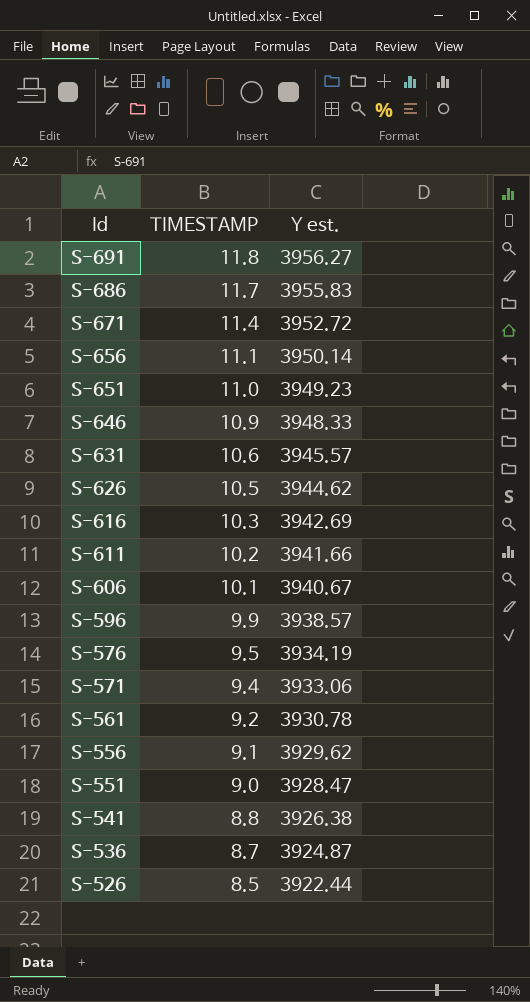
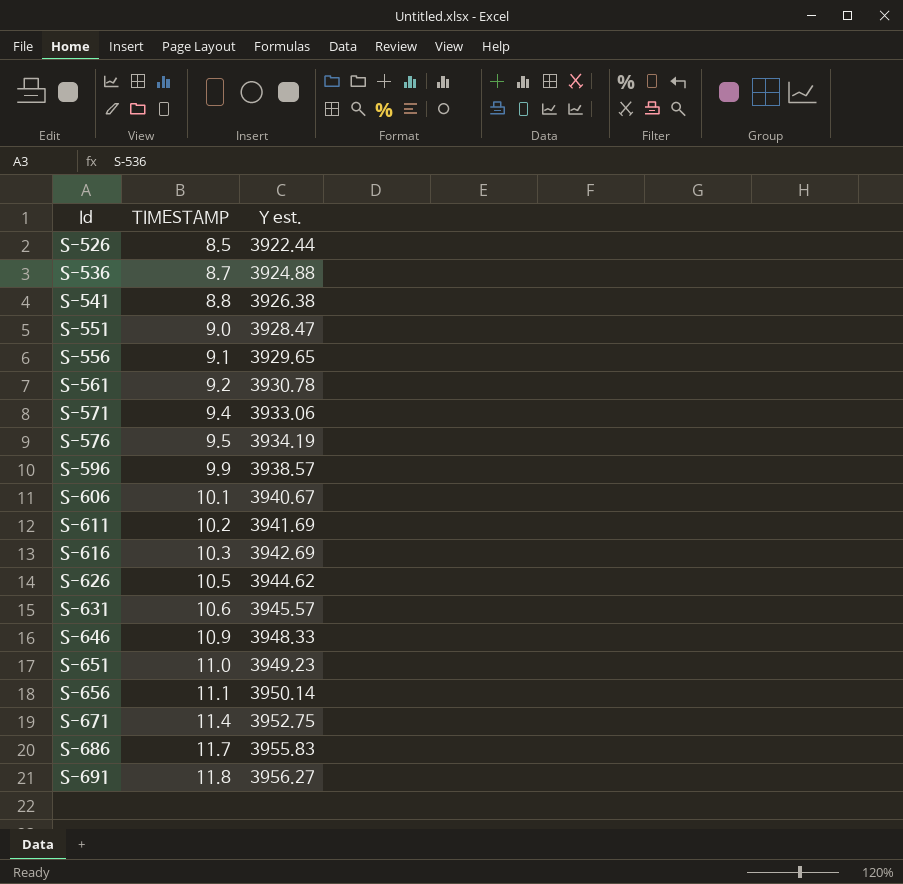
row order: Id descending -> Id ascending
S-536 | Y est.: 3924.87 -> 3924.88
S-556 | Y est.: 3929.62 -> 3929.65
S-611 | Y est.: 3941.66 -> 3941.69
S-671 | Y est.: 3952.72 -> 3952.75

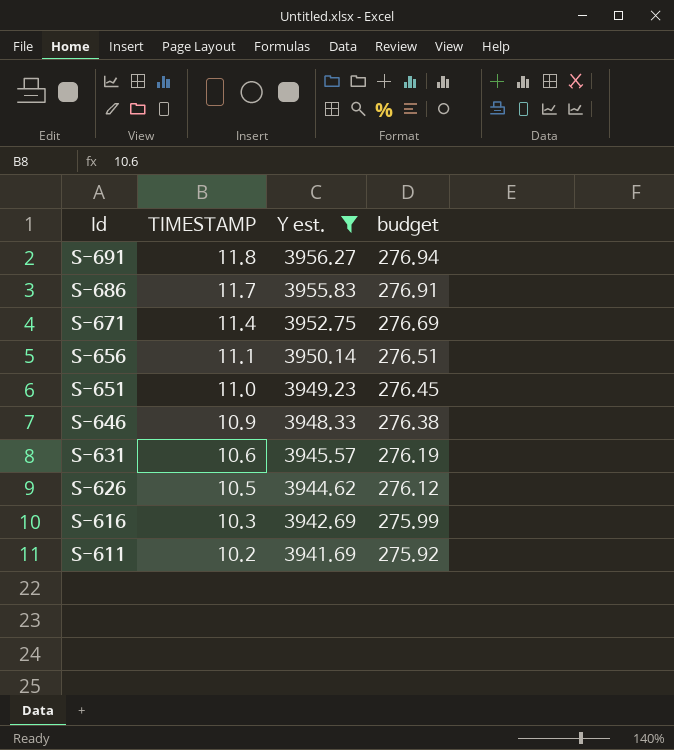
filter: none -> Y est. >= 3941.69
row order: Id ascending -> Id descending
column budget | formula: none -> [Y est.] * 0.07

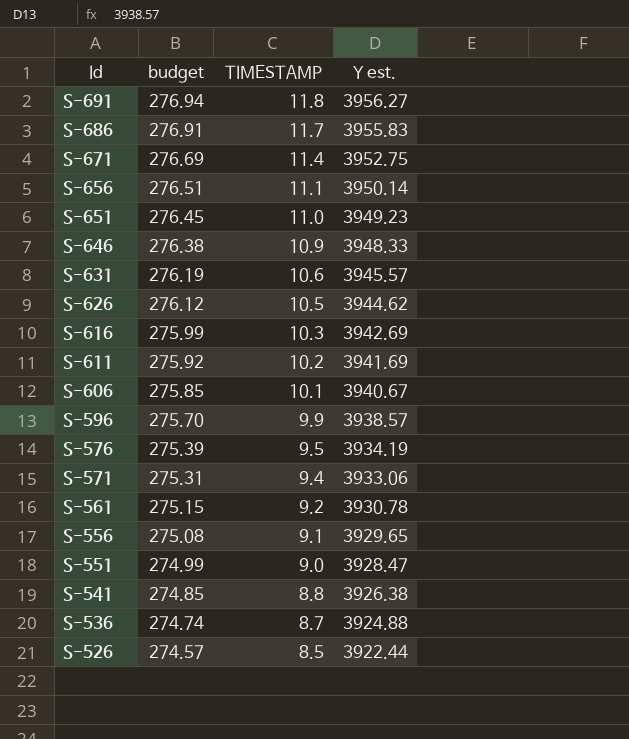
filter: Y est. >= 3941.69 -> none
column budget | position: 4 -> 2

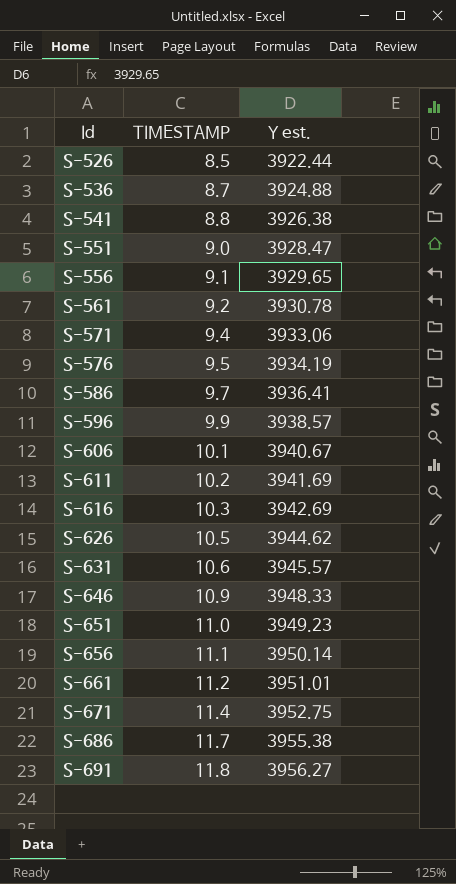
row order: Id descending -> Id ascending
column budget | formula: [Y est.] * 0.07 -> none
row S-586: none -> 9.7 | 3936.41
row S-661: none -> 11.2 | 3951.01
S-686 | Y est.: 3955.83 -> 3955.38

